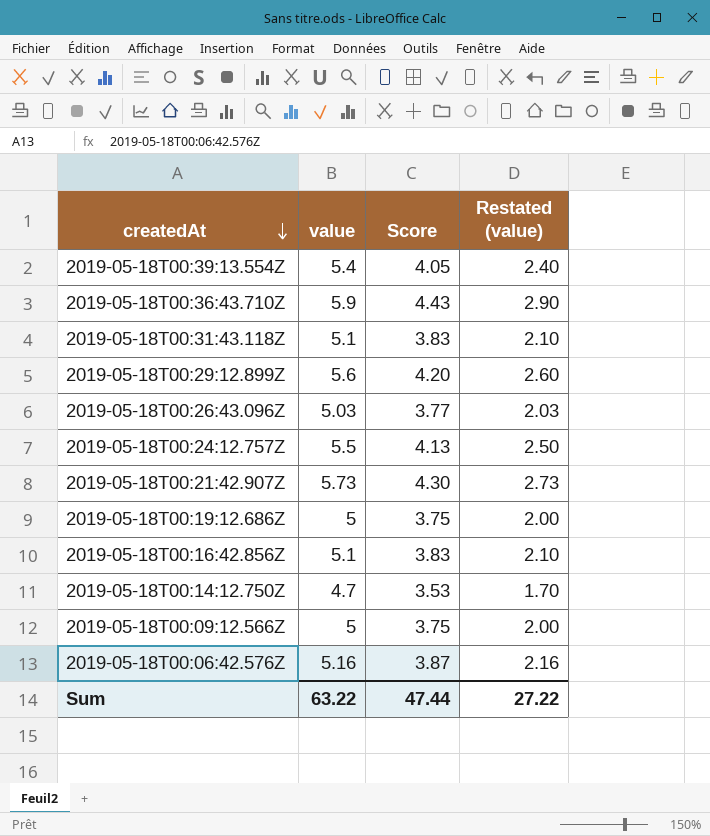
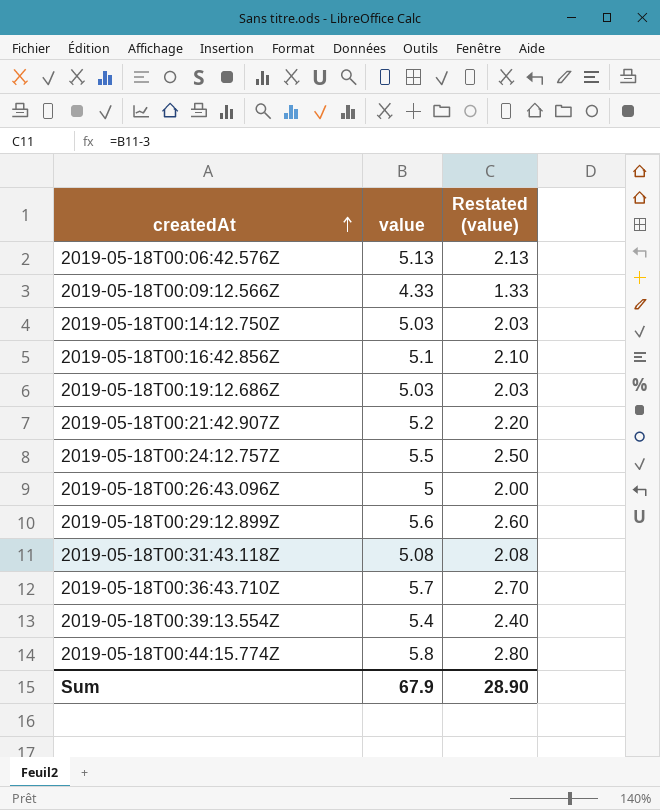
row order: createdAt descending -> createdAt ascending
column Score | formula: [value] * 0.75 -> none
2019-05-18T00:06:42.576Z | value: 5.16 -> 5.13
2019-05-18T00:06:42.576Z | Restated (value): 2.16 -> 2.13
2019-05-18T00:09:12.566Z | value: 5 -> 4.33
2019-05-18T00:09:12.566Z | Restated (value): 2.00 -> 1.33
2019-05-18T00:14:12.750Z | value: 4.7 -> 5.03
2019-05-18T00:14:12.750Z | Restated (value): 1.70 -> 2.03
2019-05-18T00:19:12.686Z | value: 5 -> 5.03
2019-05-18T00:19:12.686Z | Restated (value): 2.00 -> 2.03
2019-05-18T00:21:42.907Z | value: 5.73 -> 5.2
2019-05-18T00:21:42.907Z | Restated (value): 2.73 -> 2.20
2019-05-18T00:26:43.096Z | value: 5.03 -> 5
2019-05-18T00:26:43.096Z | Restated (value): 2.03 -> 2.00
2019-05-18T00:31:43.118Z | value: 5.1 -> 5.08
2019-05-18T00:31:43.118Z | Restated (value): 2.10 -> 2.08
2019-05-18T00:36:43.710Z | value: 5.9 -> 5.7
2019-05-18T00:36:43.710Z | Restated (value): 2.90 -> 2.70
row 2019-05-18T00:44:15.774Z: none -> 5.8 | 2.80
Sum | value: 63.22 -> 67.9
Sum | Restated (value): 27.22 -> 28.90

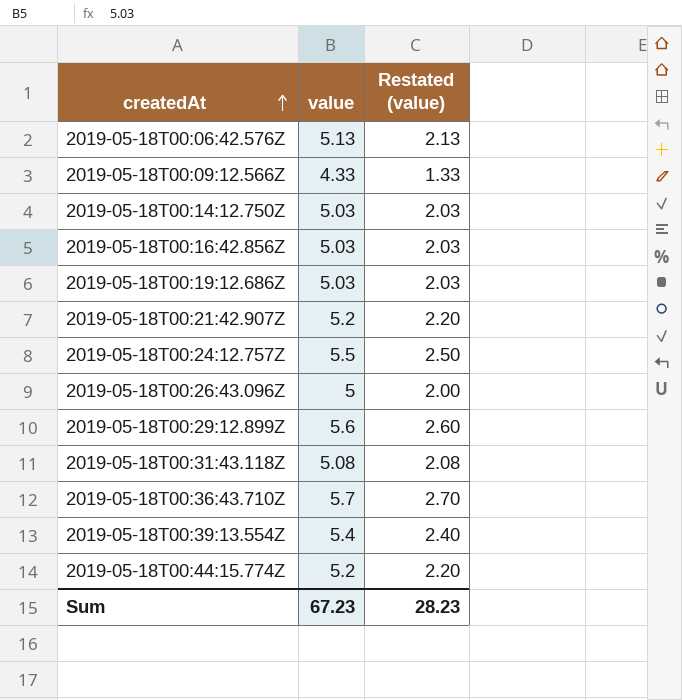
2019-05-18T00:16:42.856Z | value: 5.1 -> 5.03
2019-05-18T00:16:42.856Z | Restated (value): 2.10 -> 2.03
2019-05-18T00:44:15.774Z | value: 5.8 -> 5.2
2019-05-18T00:44:15.774Z | Restated (value): 2.80 -> 2.20
Sum | value: 67.9 -> 67.23
Sum | Restated (value): 28.90 -> 28.23

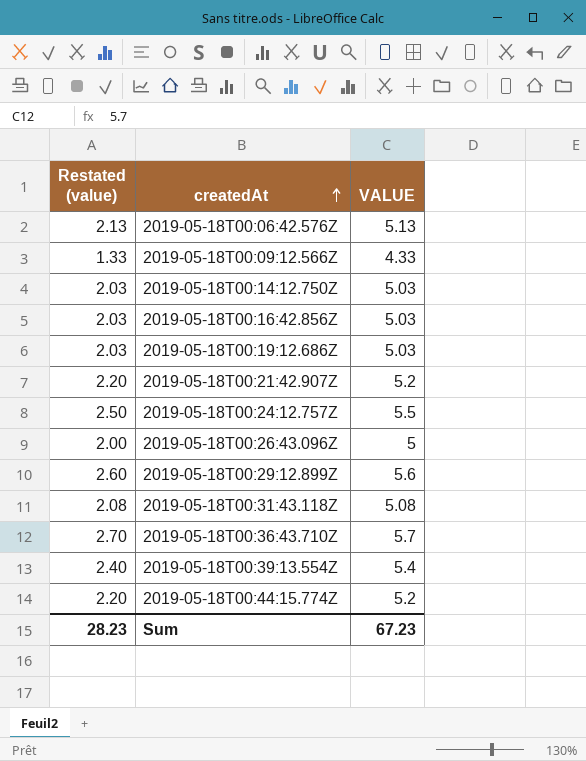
column Restated (value) | position: 3 -> 1
column name: value -> VALUE

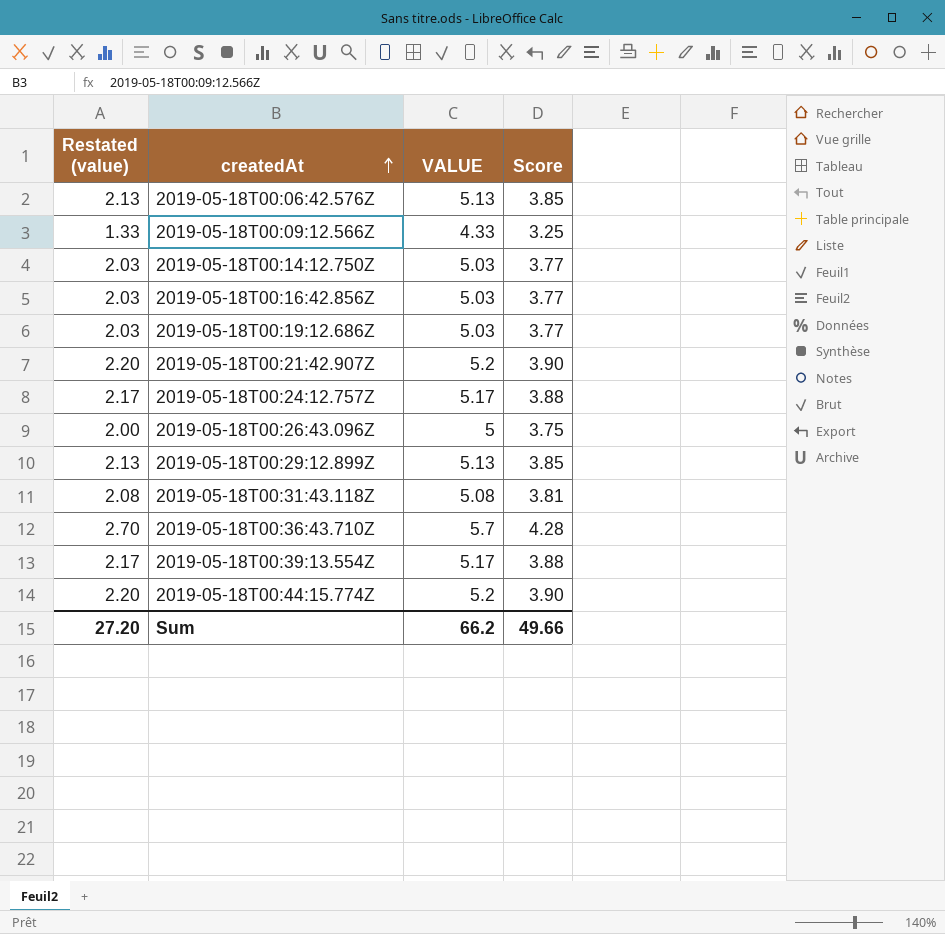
column Score | formula: none -> [VALUE] * 0.75
2019-05-18T00:24:12.757Z | Restated (value): 2.50 -> 2.17
2019-05-18T00:24:12.757Z | VALUE: 5.5 -> 5.17
2019-05-18T00:29:12.899Z | Restated (value): 2.60 -> 2.13
2019-05-18T00:29:12.899Z | VALUE: 5.6 -> 5.13
2019-05-18T00:39:13.554Z | Restated (value): 2.40 -> 2.17
2019-05-18T00:39:13.554Z | VALUE: 5.4 -> 5.17
Sum | Restated (value): 28.23 -> 27.20
Sum | VALUE: 67.23 -> 66.2

